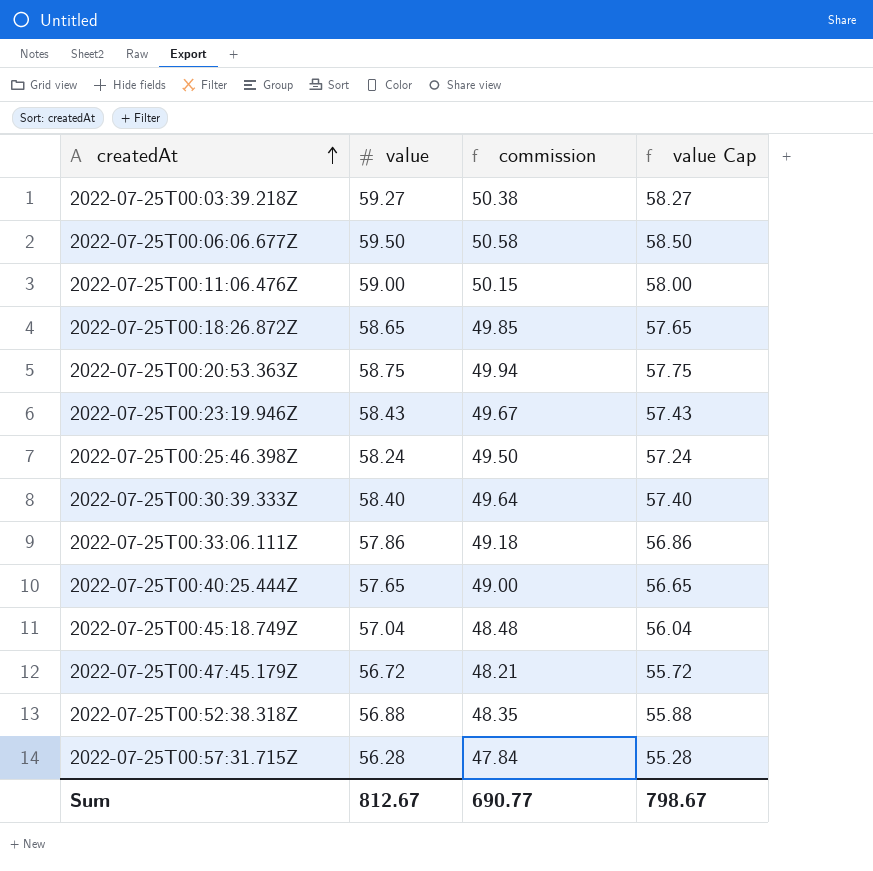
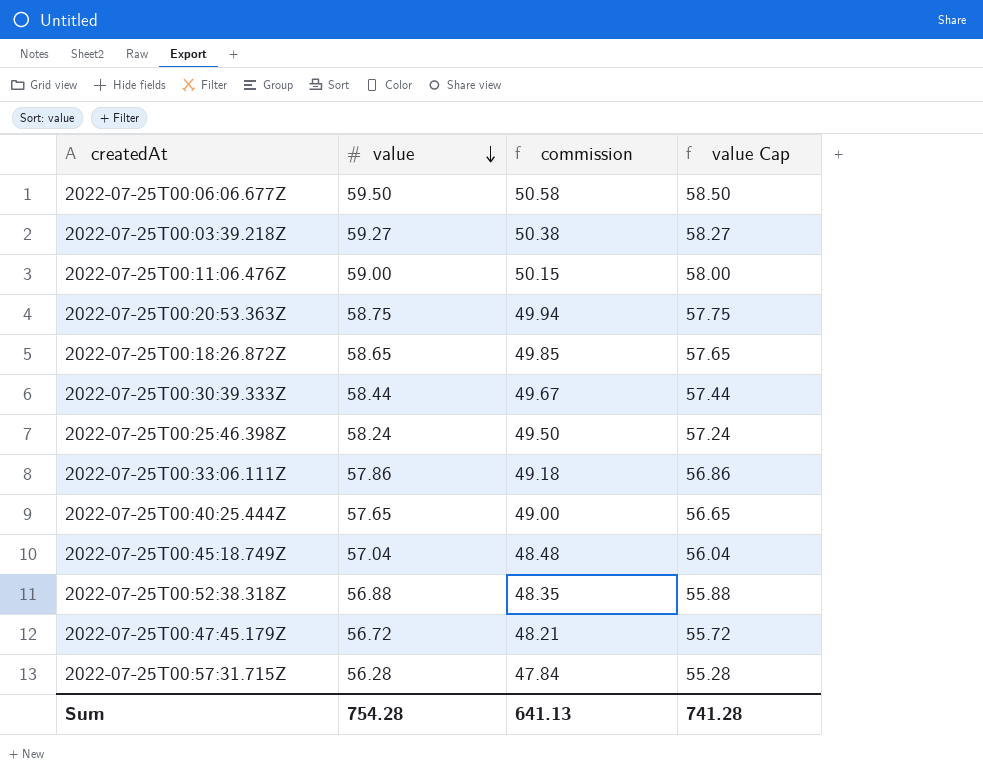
row order: createdAt ascending -> value descending
row 2022-07-25T00:23:19.946Z: 58.43 | 49.67 | 57.43 -> none
2022-07-25T00:30:39.333Z | value: 58.40 -> 58.44
2022-07-25T00:30:39.333Z | commission: 49.64 -> 49.67
2022-07-25T00:30:39.333Z | value Cap: 57.40 -> 57.44
Sum | value: 812.67 -> 754.28
Sum | commission: 690.77 -> 641.13
Sum | value Cap: 798.67 -> 741.28

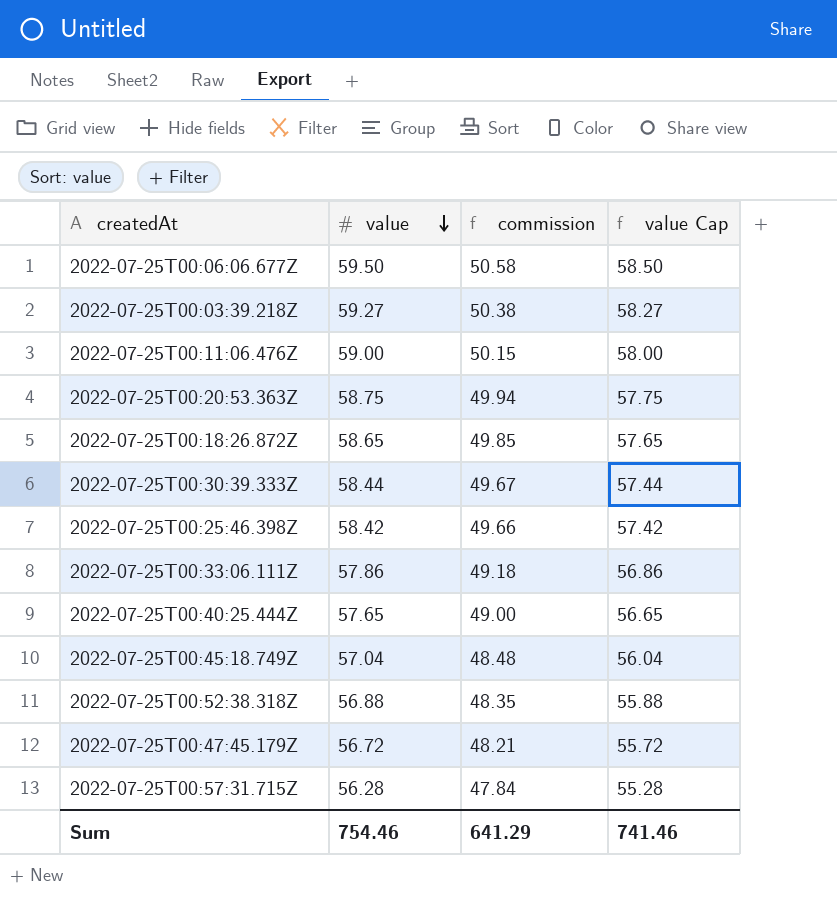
2022-07-25T00:25:46.398Z | value: 58.24 -> 58.42
2022-07-25T00:25:46.398Z | commission: 49.50 -> 49.66
2022-07-25T00:25:46.398Z | value Cap: 57.24 -> 57.42
Sum | value: 754.28 -> 754.46
Sum | commission: 641.13 -> 641.29
Sum | value Cap: 741.28 -> 741.46

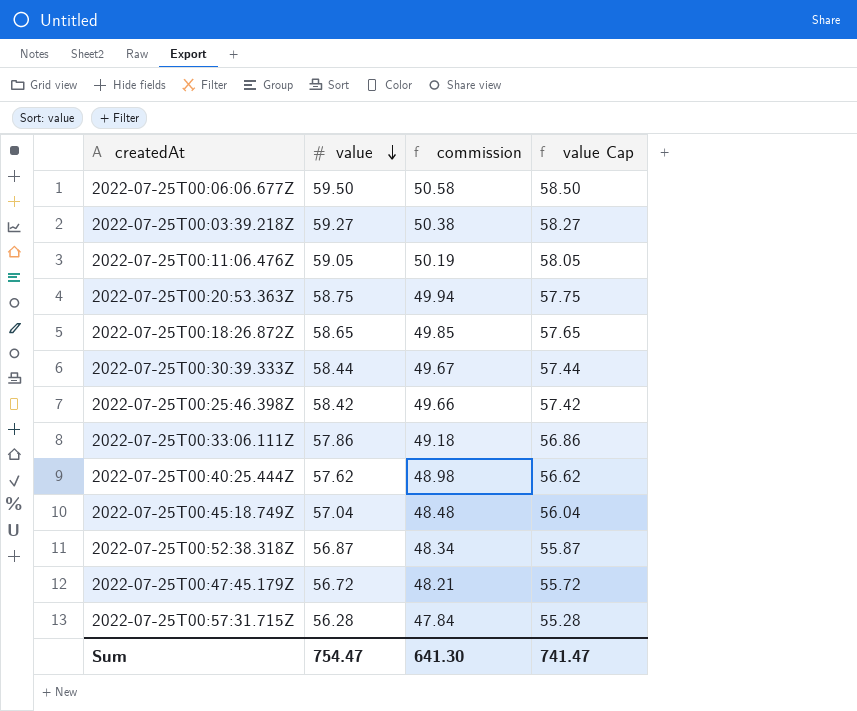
2022-07-25T00:11:06.476Z | value: 59.00 -> 59.05
2022-07-25T00:11:06.476Z | commission: 50.15 -> 50.19
2022-07-25T00:11:06.476Z | value Cap: 58.00 -> 58.05
2022-07-25T00:40:25.444Z | value: 57.65 -> 57.62
2022-07-25T00:40:25.444Z | commission: 49.00 -> 48.98
2022-07-25T00:40:25.444Z | value Cap: 56.65 -> 56.62
2022-07-25T00:52:38.318Z | value: 56.88 -> 56.87
2022-07-25T00:52:38.318Z | commission: 48.35 -> 48.34
2022-07-25T00:52:38.318Z | value Cap: 55.88 -> 55.87
Sum | value: 754.46 -> 754.47
Sum | commission: 641.29 -> 641.30
Sum | value Cap: 741.46 -> 741.47

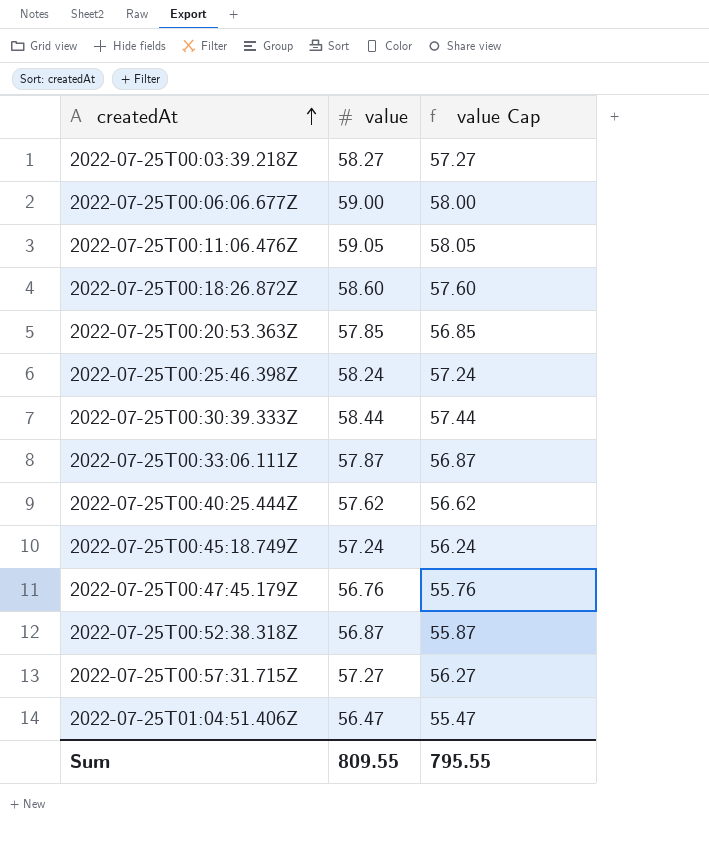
row order: value descending -> createdAt ascending
column commission | formula: [value] * 0.85 -> none
2022-07-25T00:03:39.218Z | value: 59.27 -> 58.27
2022-07-25T00:03:39.218Z | value Cap: 58.27 -> 57.27
2022-07-25T00:06:06.677Z | value: 59.50 -> 59.00
2022-07-25T00:06:06.677Z | value Cap: 58.50 -> 58.00
2022-07-25T00:18:26.872Z | value: 58.65 -> 58.60
2022-07-25T00:18:26.872Z | value Cap: 57.65 -> 57.60
2022-07-25T00:20:53.363Z | value: 58.75 -> 57.85
2022-07-25T00:20:53.363Z | value Cap: 57.75 -> 56.85
2022-07-25T00:25:46.398Z | value: 58.42 -> 58.24
2022-07-25T00:25:46.398Z | value Cap: 57.42 -> 57.24
2022-07-25T00:33:06.111Z | value: 57.86 -> 57.87
2022-07-25T00:33:06.111Z | value Cap: 56.86 -> 56.87
2022-07-25T00:45:18.749Z | value: 57.04 -> 57.24
2022-07-25T00:45:18.749Z | value Cap: 56.04 -> 56.24
2022-07-25T00:47:45.179Z | value: 56.72 -> 56.76
2022-07-25T00:47:45.179Z | value Cap: 55.72 -> 55.76
2022-07-25T00:57:31.715Z | value: 56.28 -> 57.27
2022-07-25T00:57:31.715Z | value Cap: 55.28 -> 56.27
row 2022-07-25T01:04:51.406Z: none -> 56.47 | 55.47
Sum | value: 754.47 -> 809.55
Sum | value Cap: 741.47 -> 795.55

